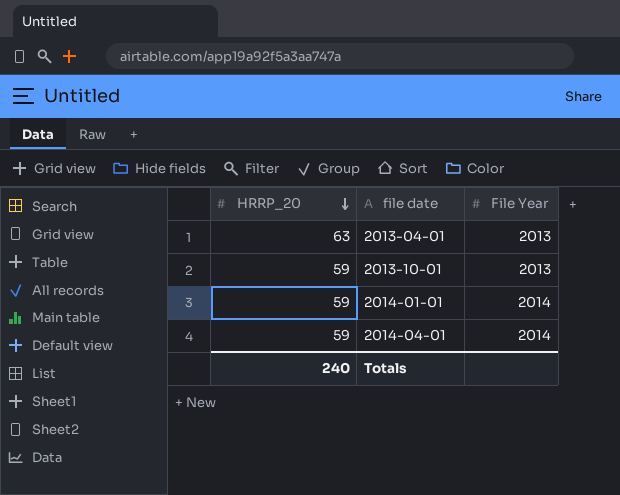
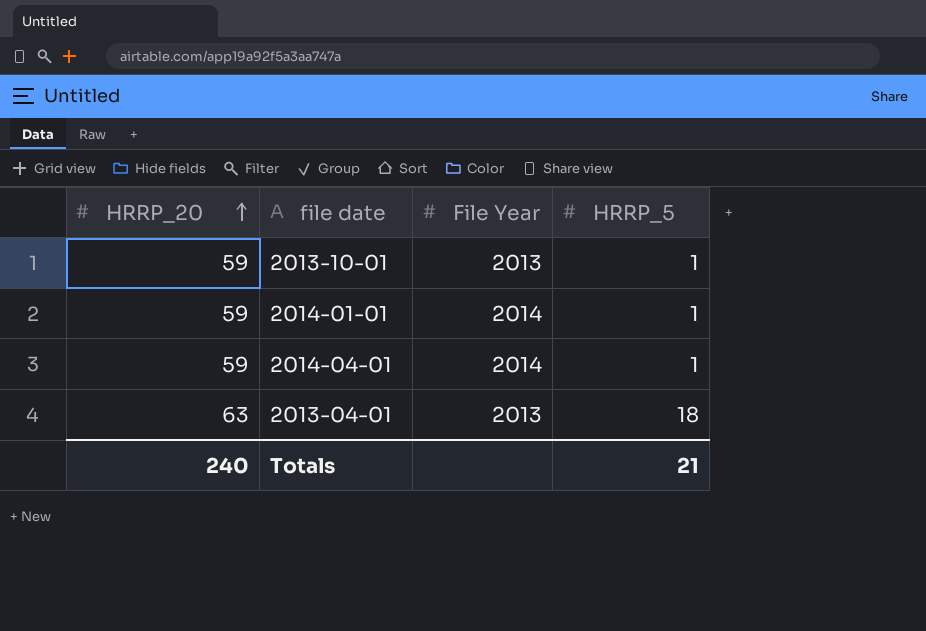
row order: HRRP_20 descending -> HRRP_20 ascending
column HRRP_5 | position: none -> 4

